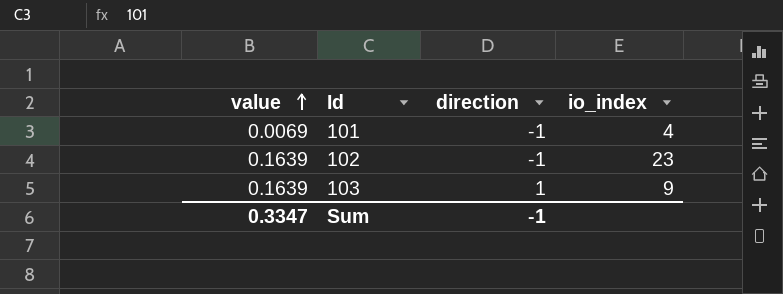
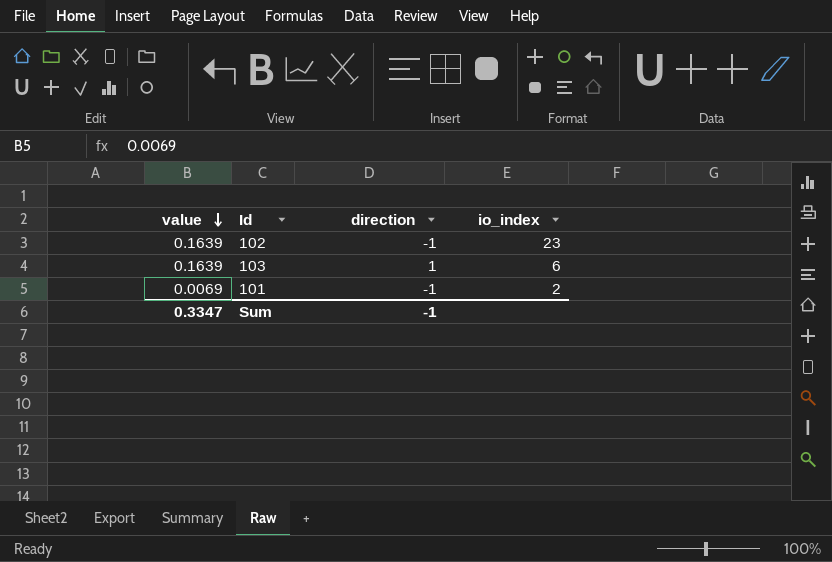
row order: value ascending -> value descending
103 | io_index: 9 -> 6
101 | io_index: 4 -> 2

